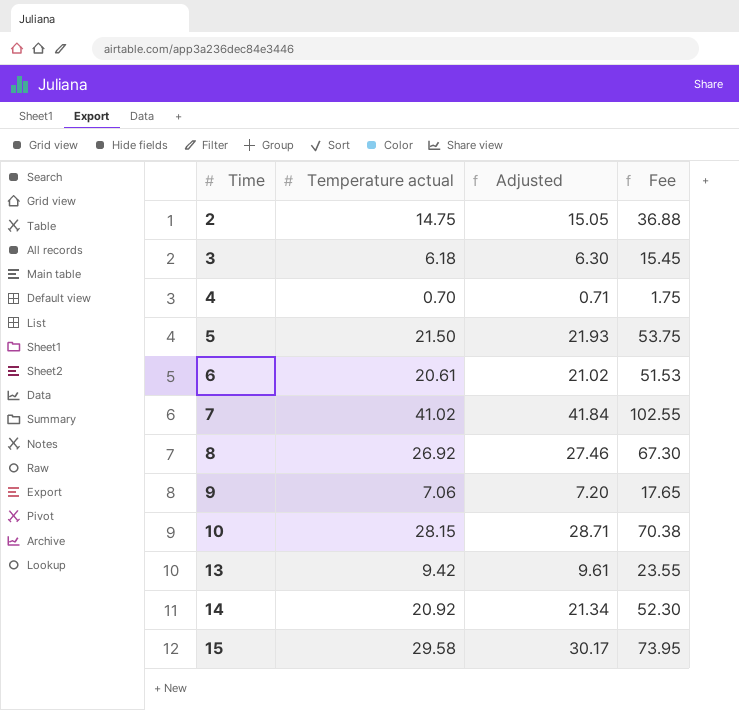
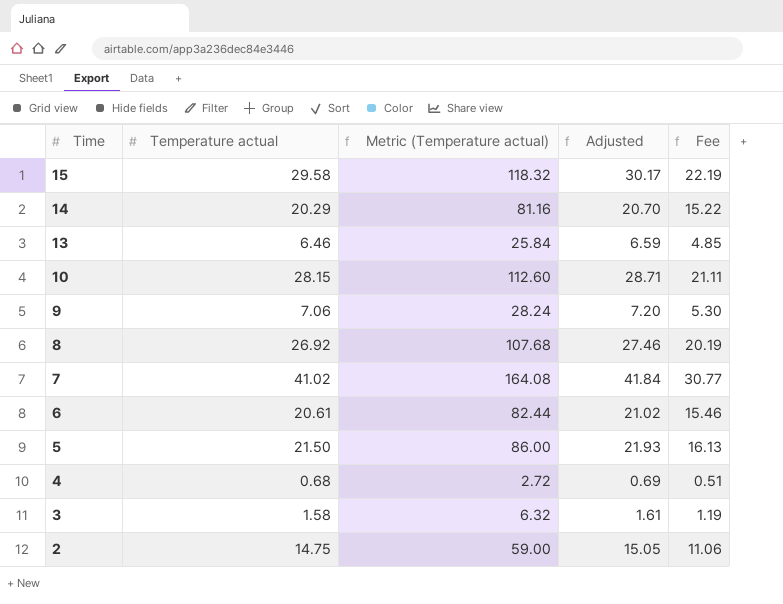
row order: Time ascending -> Time descending
column Metric (Temperature actual) | formula: none -> [Temperature actual] * 4
column Fee | formula: [Temperature actual] * 2.5 -> [Temperature actual] * 0.75
14 | Temperature actual: 20.92 -> 20.29
14 | Adjusted: 21.34 -> 20.70
13 | Temperature actual: 9.42 -> 6.46
13 | Adjusted: 9.61 -> 6.59
4 | Temperature actual: 0.70 -> 0.68
4 | Adjusted: 0.71 -> 0.69
3 | Temperature actual: 6.18 -> 1.58
3 | Adjusted: 6.30 -> 1.61

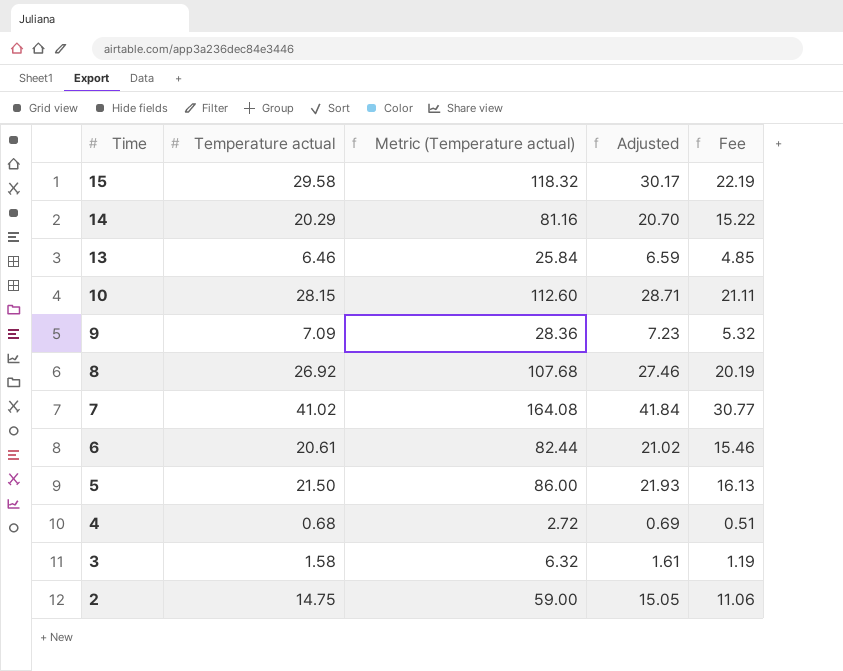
9 | Temperature actual: 7.06 -> 7.09
9 | Metric (Temperature actual): 28.24 -> 28.36
9 | Adjusted: 7.20 -> 7.23
9 | Fee: 5.30 -> 5.32

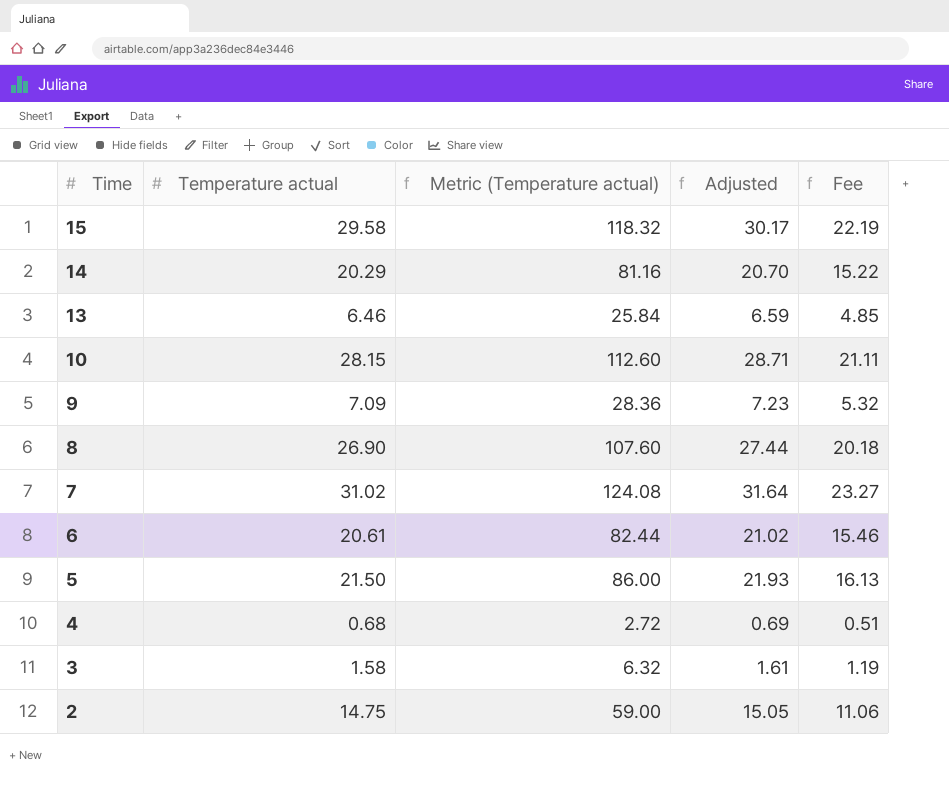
8 | Temperature actual: 26.92 -> 26.90
8 | Metric (Temperature actual): 107.68 -> 107.60
8 | Adjusted: 27.46 -> 27.44
8 | Fee: 20.19 -> 20.18
7 | Temperature actual: 41.02 -> 31.02
7 | Metric (Temperature actual): 164.08 -> 124.08
7 | Adjusted: 41.84 -> 31.64
7 | Fee: 30.77 -> 23.27

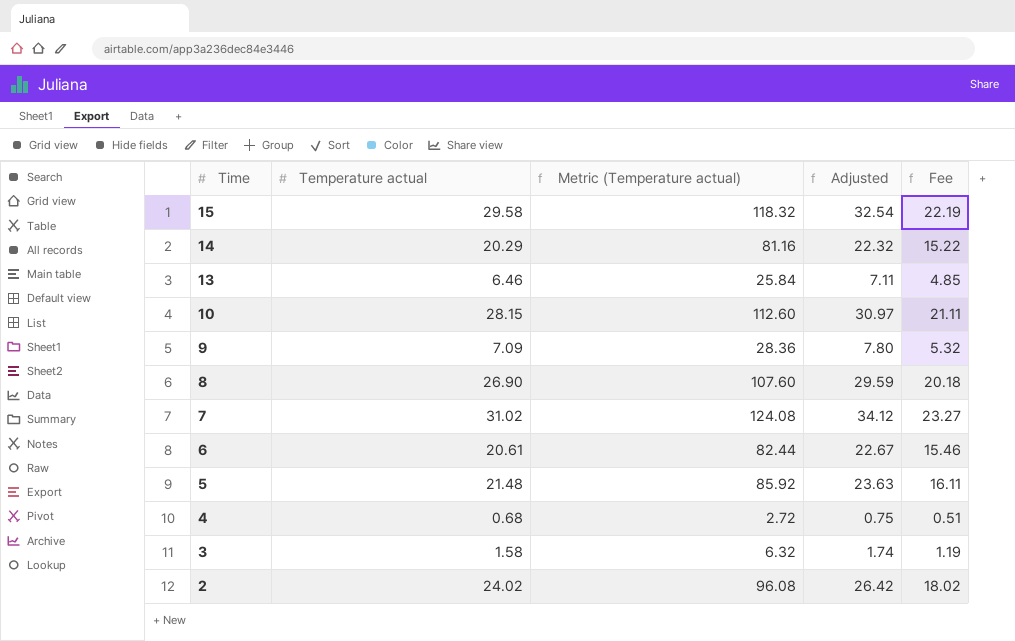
column Adjusted | formula: [Temperature actual] * 1.02 -> [Temperature actual] * 1.1
5 | Temperature actual: 21.50 -> 21.48
5 | Metric (Temperature actual): 86.00 -> 85.92
5 | Fee: 16.13 -> 16.11
2 | Temperature actual: 14.75 -> 24.02
2 | Metric (Temperature actual): 59.00 -> 96.08
2 | Fee: 11.06 -> 18.02

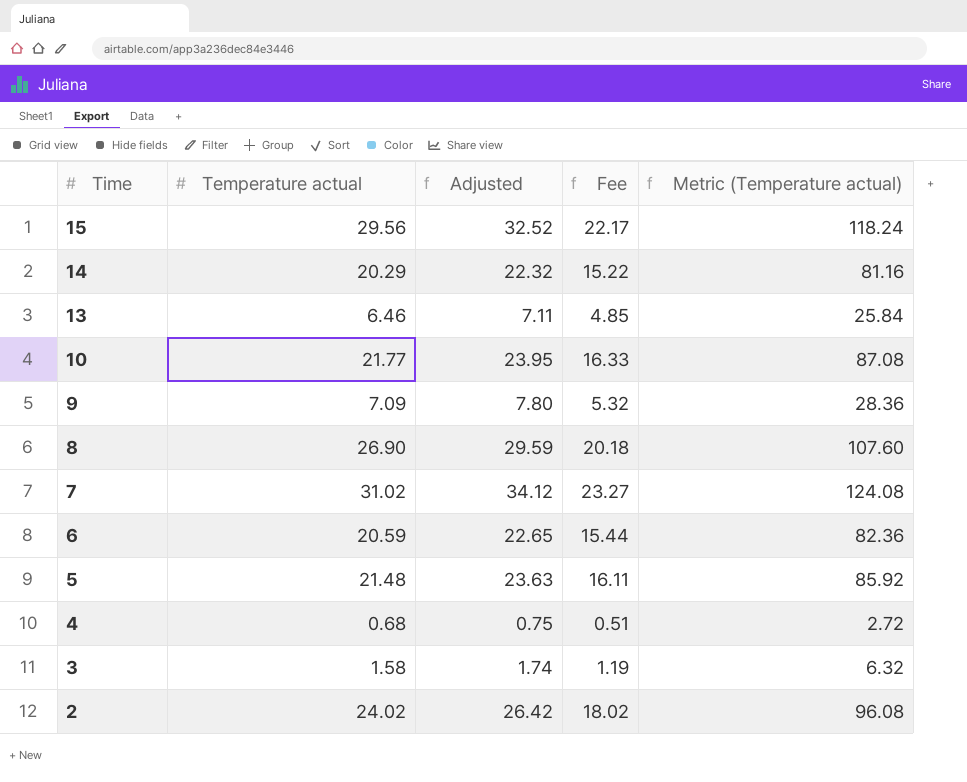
column Metric (Temperature actual) | position: 3 -> 5
15 | Temperature actual: 29.58 -> 29.56
15 | Adjusted: 32.54 -> 32.52
15 | Fee: 22.19 -> 22.17
15 | Metric (Temperature actual): 118.32 -> 118.24
10 | Temperature actual: 28.15 -> 21.77
10 | Adjusted: 30.97 -> 23.95
10 | Fee: 21.11 -> 16.33
10 | Metric (Temperature actual): 112.60 -> 87.08
6 | Temperature actual: 20.61 -> 20.59
6 | Adjusted: 22.67 -> 22.65
6 | Fee: 15.46 -> 15.44
6 | Metric (Temperature actual): 82.44 -> 82.36

